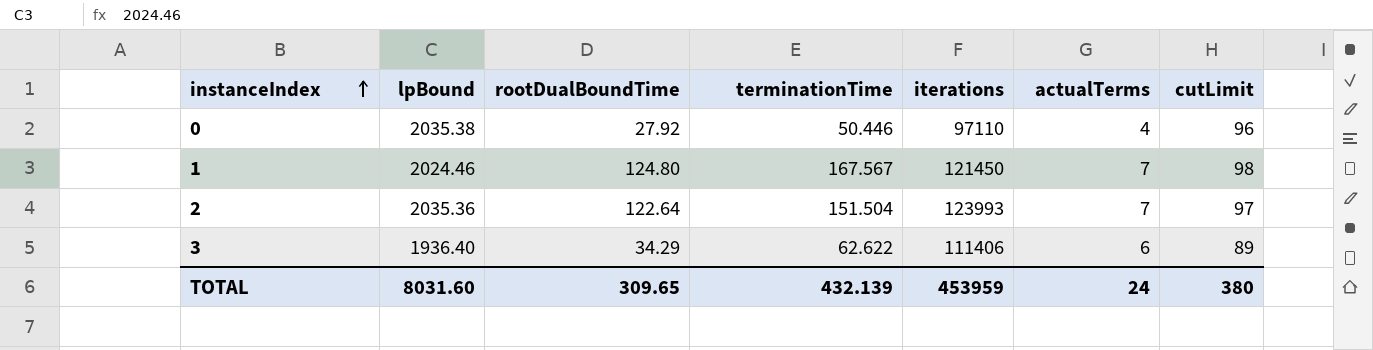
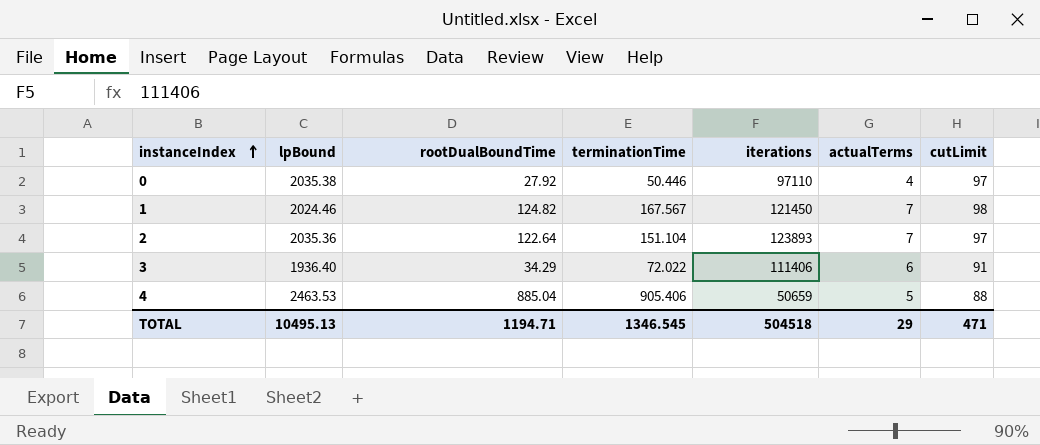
0 | cutLimit: 96 -> 97
1 | rootDualBoundTime: 124.80 -> 124.82
2 | terminationTime: 151.504 -> 151.104
2 | iterations: 123993 -> 123893
3 | terminationTime: 62.622 -> 72.022
3 | cutLimit: 89 -> 91
row 4: none -> 2463.53 | 885.04 | 905.406 | 50659 | 5 | 88
TOTAL | lpBound: 8031.60 -> 10495.13
TOTAL | rootDualBoundTime: 309.65 -> 1194.71
TOTAL | terminationTime: 432.139 -> 1346.545
TOTAL | iterations: 453959 -> 504518
TOTAL | actualTerms: 24 -> 29
TOTAL | cutLimit: 380 -> 471

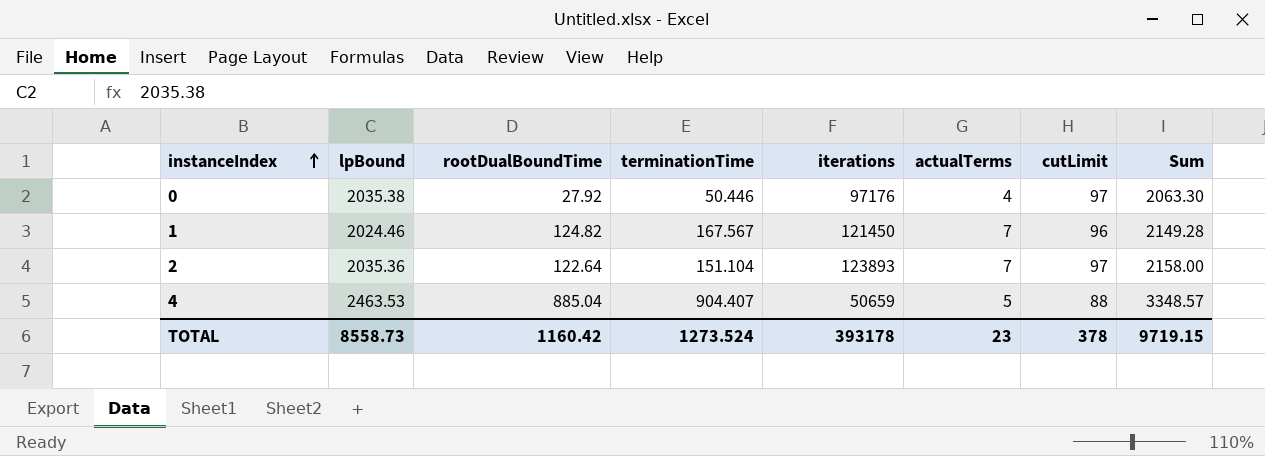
column Sum | formula: none -> [lpBound] + [rootDualBoundTime]
row 3: 1936.40 | 34.29 | 72.022 | 111406 | 6 | 91 -> none
0 | iterations: 97110 -> 97176
1 | cutLimit: 98 -> 96
4 | terminationTime: 905.406 -> 904.407
TOTAL | lpBound: 10495.13 -> 8558.73
TOTAL | rootDualBoundTime: 1194.71 -> 1160.42
TOTAL | terminationTime: 1346.545 -> 1273.524
TOTAL | iterations: 504518 -> 393178
TOTAL | actualTerms: 29 -> 23
TOTAL | cutLimit: 471 -> 378

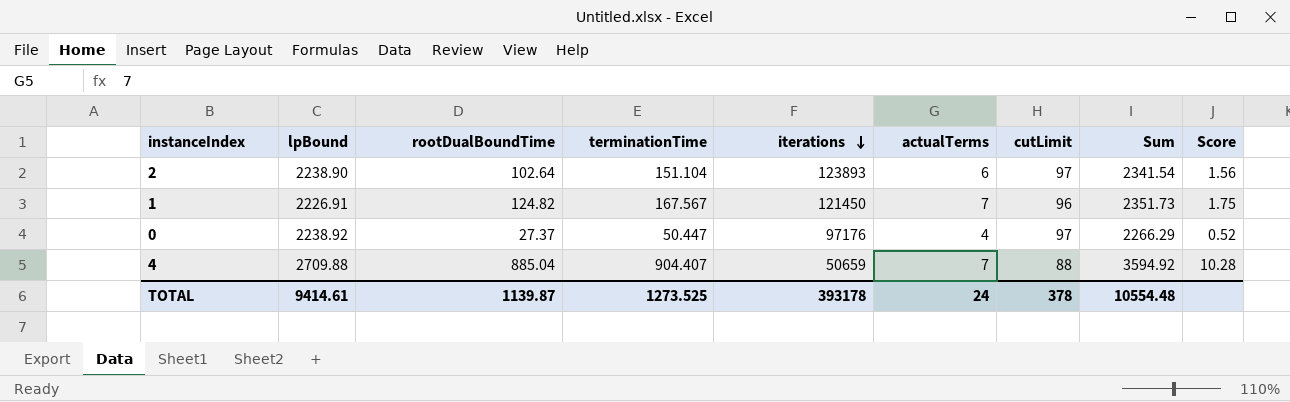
row order: instanceIndex ascending -> iterations descending
column Score | formula: none -> [terminationTime] / [cutLimit]
2 | lpBound: 2035.36 -> 2238.90
2 | rootDualBoundTime: 122.64 -> 102.64
2 | actualTerms: 7 -> 6
2 | Sum: 2158.00 -> 2341.54
1 | lpBound: 2024.46 -> 2226.91
1 | Sum: 2149.28 -> 2351.73
0 | lpBound: 2035.38 -> 2238.92
0 | rootDualBoundTime: 27.92 -> 27.37
0 | terminationTime: 50.446 -> 50.447
0 | Sum: 2063.30 -> 2266.29
4 | lpBound: 2463.53 -> 2709.88
4 | actualTerms: 5 -> 7
4 | Sum: 3348.57 -> 3594.92
TOTAL | lpBound: 8558.73 -> 9414.61
TOTAL | rootDualBoundTime: 1160.42 -> 1139.87
TOTAL | terminationTime: 1273.524 -> 1273.525
TOTAL | actualTerms: 23 -> 24
TOTAL | Sum: 9719.15 -> 10554.48

